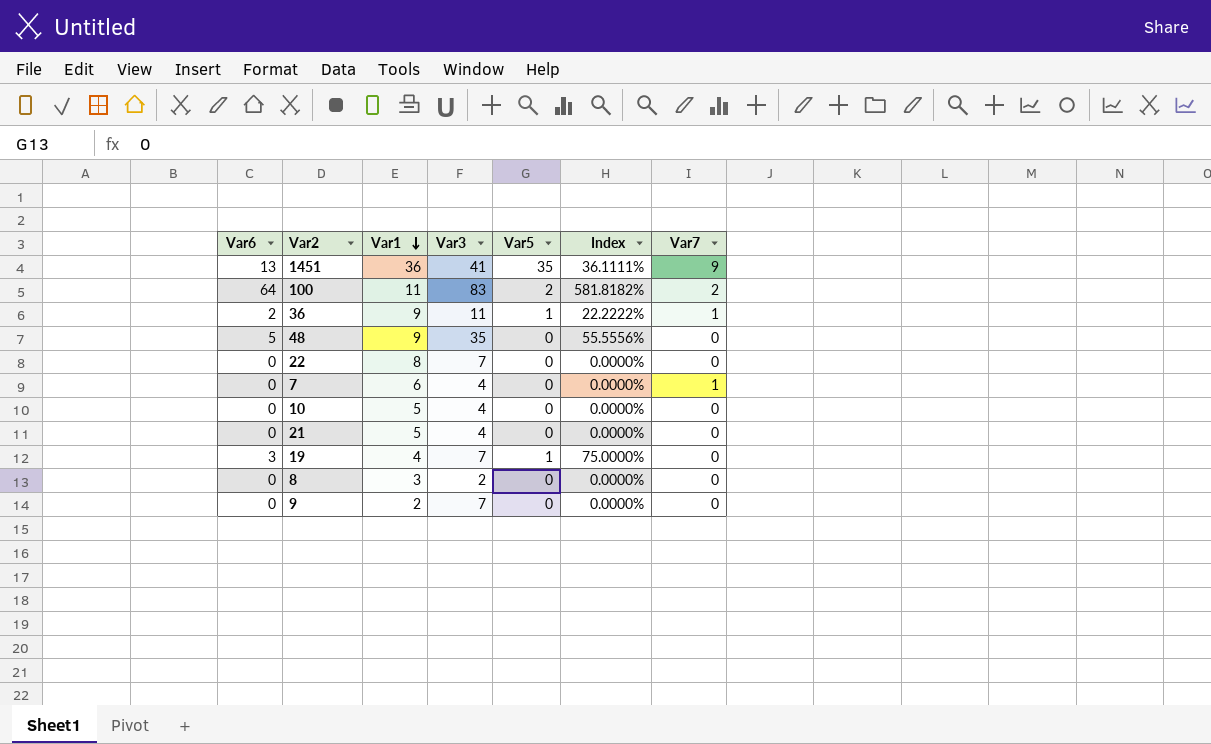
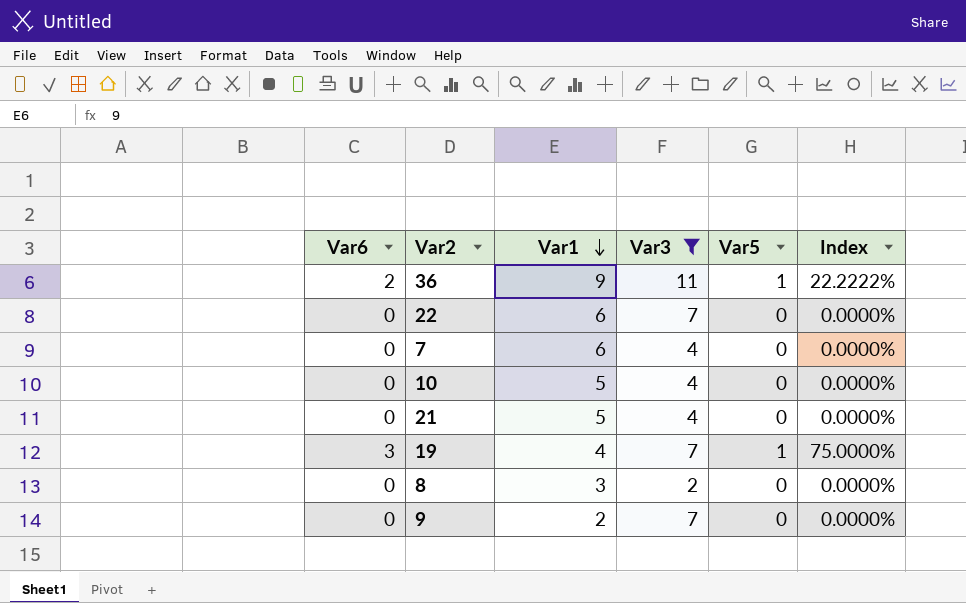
filter: none -> Var3 <= 11
column Var7 | position: 7 -> none
22 | Var1: 8 -> 6

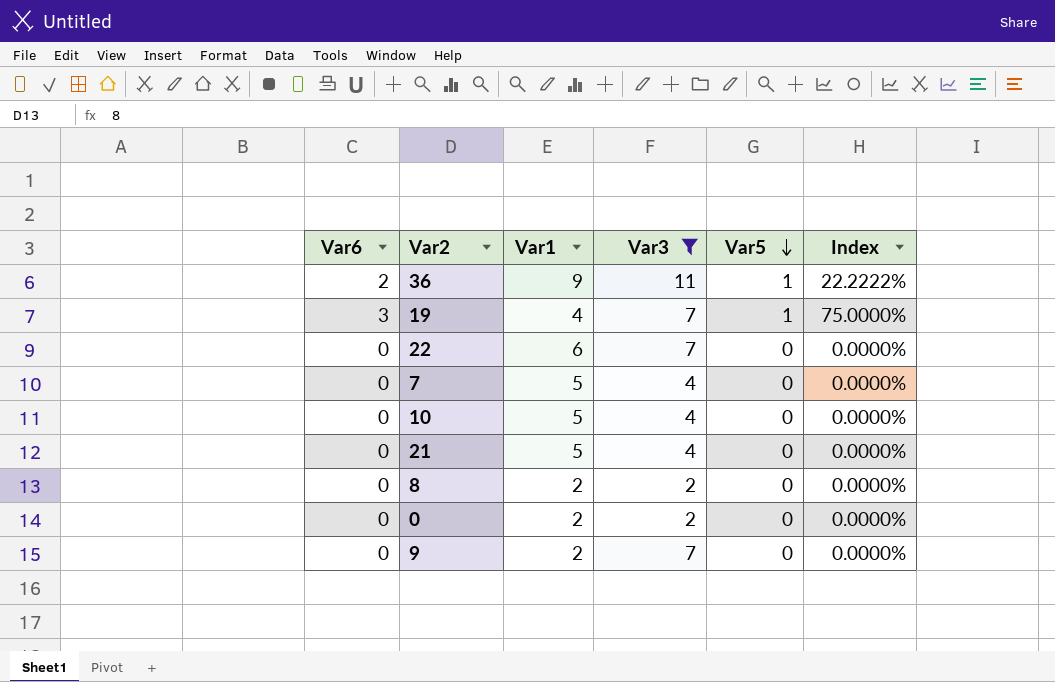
row order: Var1 descending -> Var5 descending
7 | Var1: 6 -> 5
8 | Var1: 3 -> 2
row 0: none -> 0 | 2 | 2 | 0 | 0.0000%

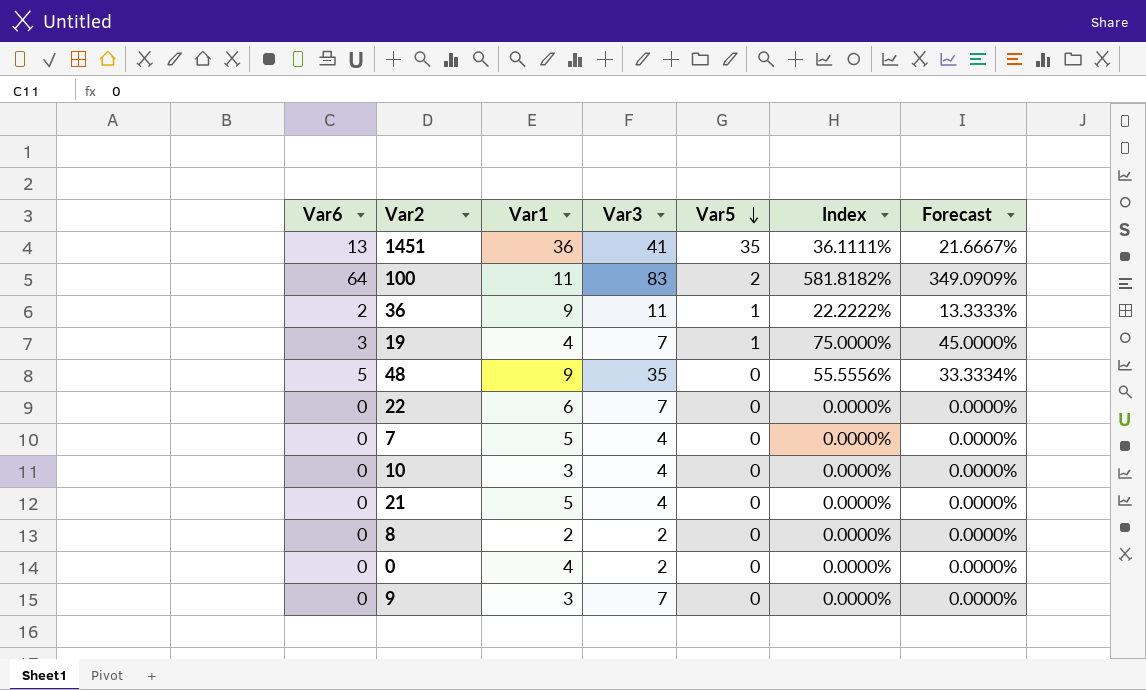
filter: Var3 <= 11 -> none
column Forecast | formula: none -> [Index] * 0.6
10 | Var1: 5 -> 3
0 | Var1: 2 -> 4
9 | Var1: 2 -> 3

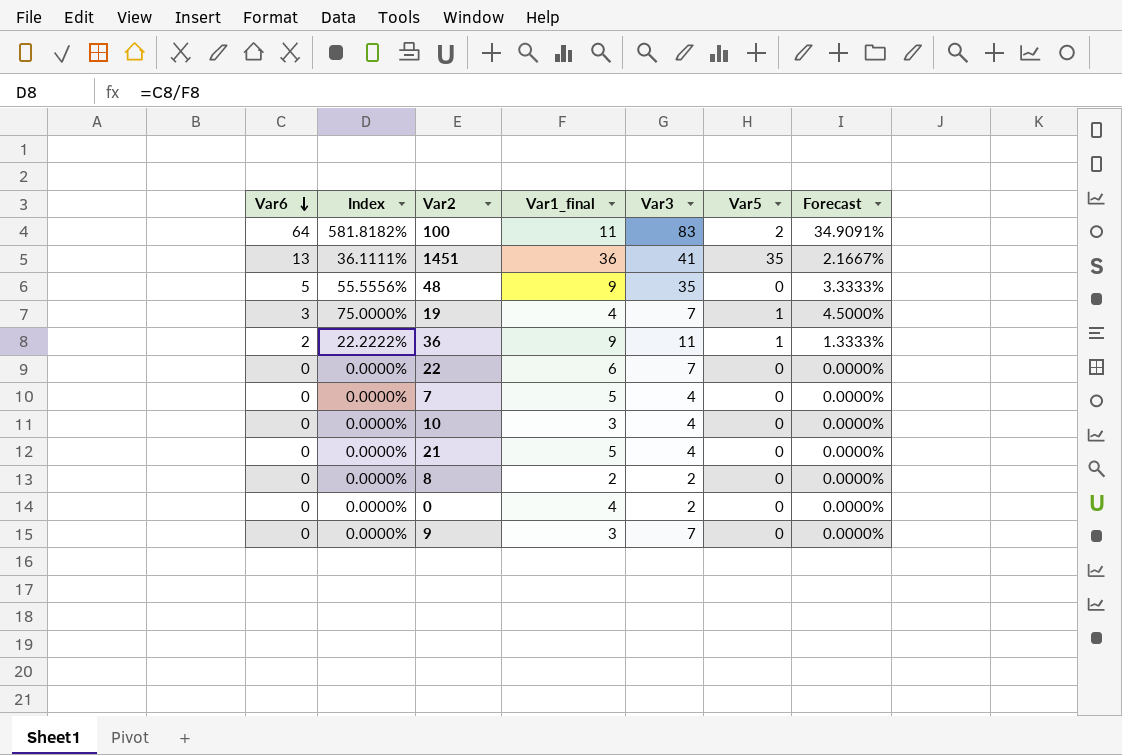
row order: Var5 descending -> Var6 descending
column Index | position: 6 -> 2
column name: Var1 -> Var1_final
column Forecast | formula: [Index] * 0.6 -> [Index] * 0.06

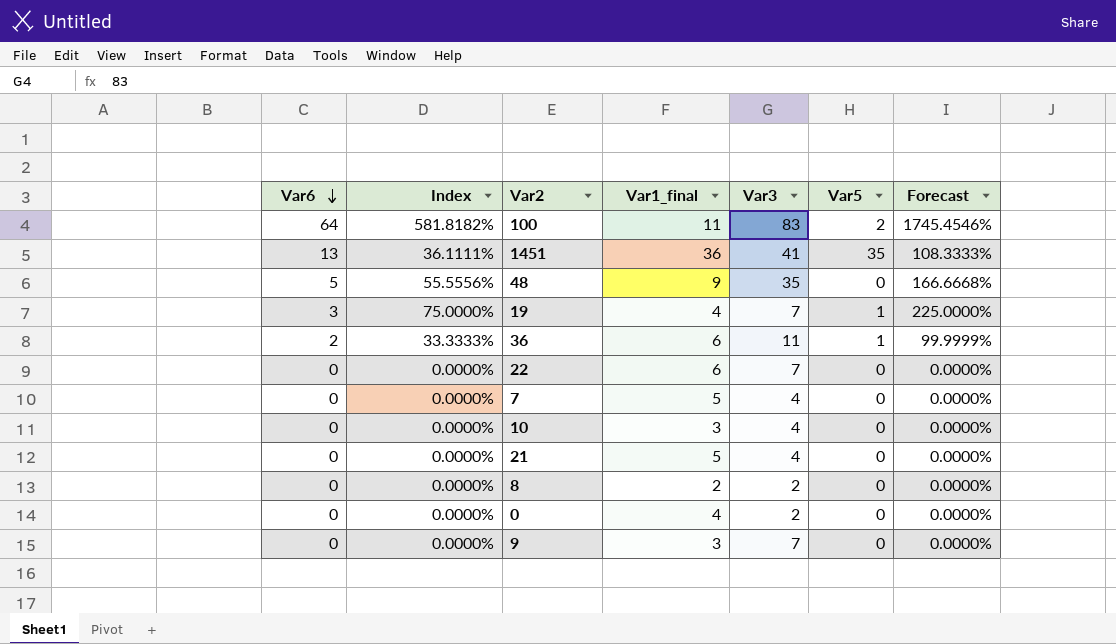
column Forecast | formula: [Index] * 0.06 -> [Index] * 3
36 | Index: 22.2222% -> 33.3333%
36 | Var1_final: 9 -> 6

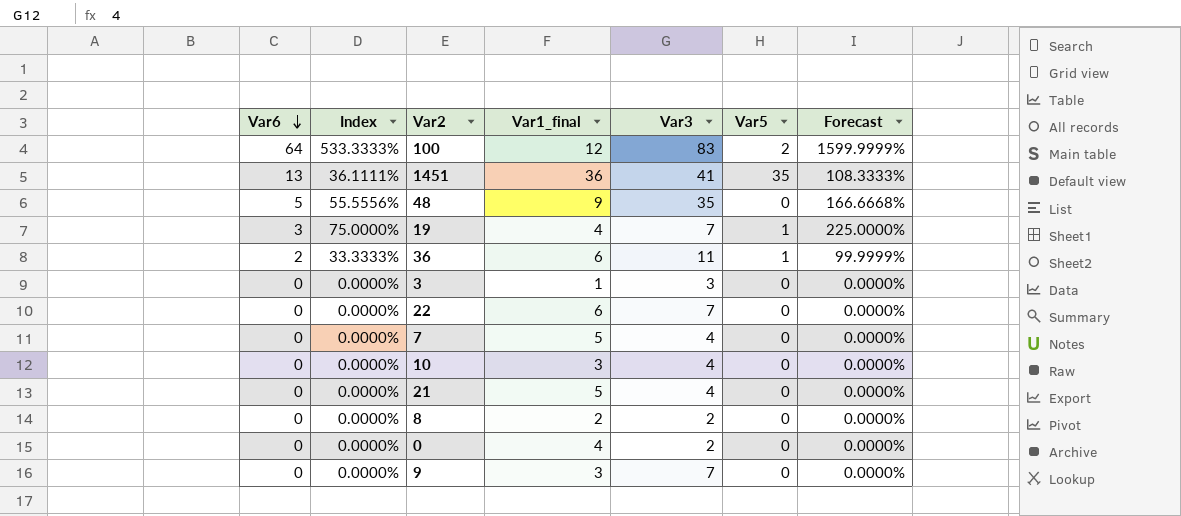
100 | Index: 581.8182% -> 533.3333%
100 | Var1_final: 11 -> 12
100 | Forecast: 1745.4546% -> 1599.9999%
row 3: none -> 0 | 0.0000% | 1 | 3 | 0 | 0.0000%

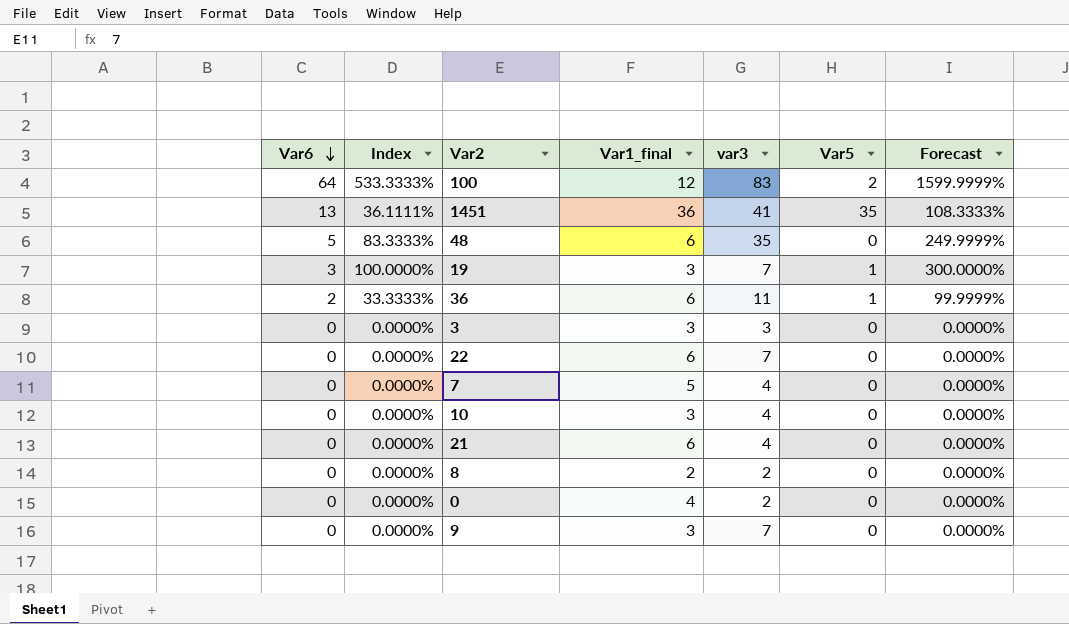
column name: Var3 -> var3
48 | Index: 55.5556% -> 83.3333%
48 | Var1_final: 9 -> 6
48 | Forecast: 166.6668% -> 249.9999%
19 | Index: 75.0000% -> 100.0000%
19 | Var1_final: 4 -> 3
19 | Forecast: 225.0000% -> 300.0000%
3 | Var1_final: 1 -> 3
21 | Var1_final: 5 -> 6

